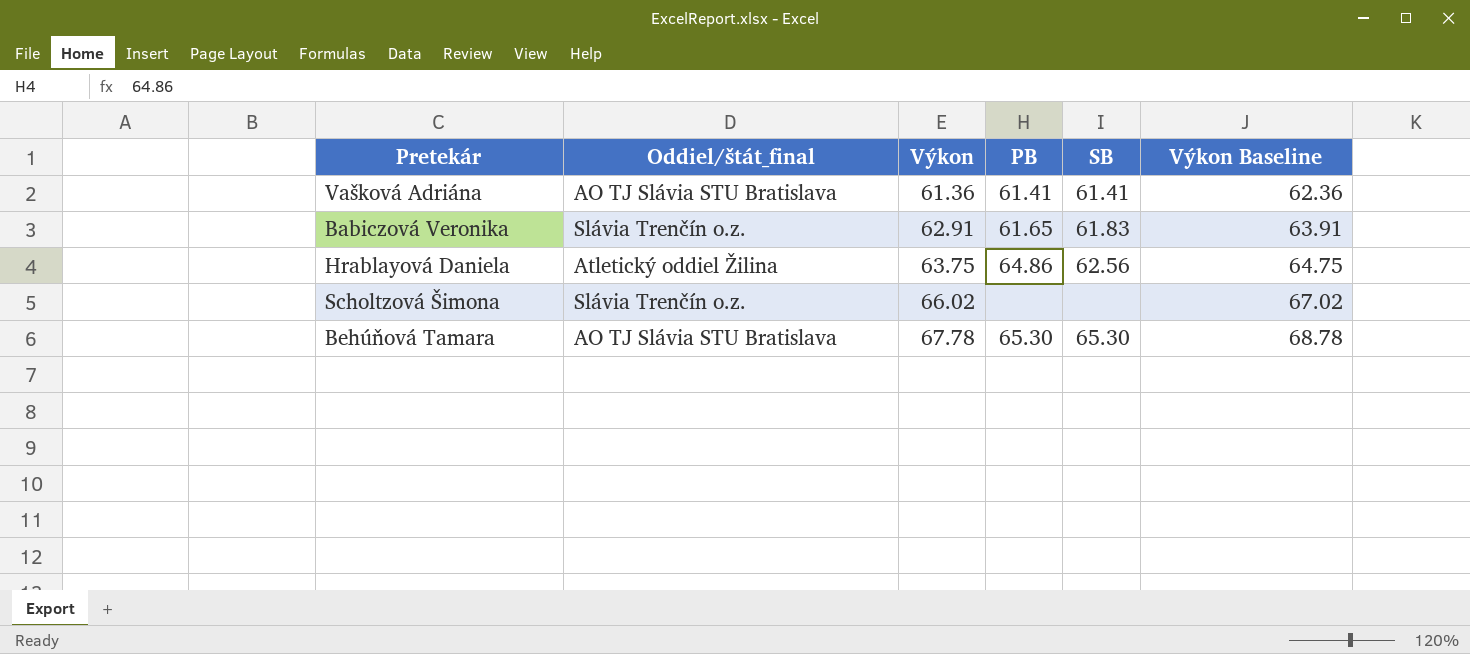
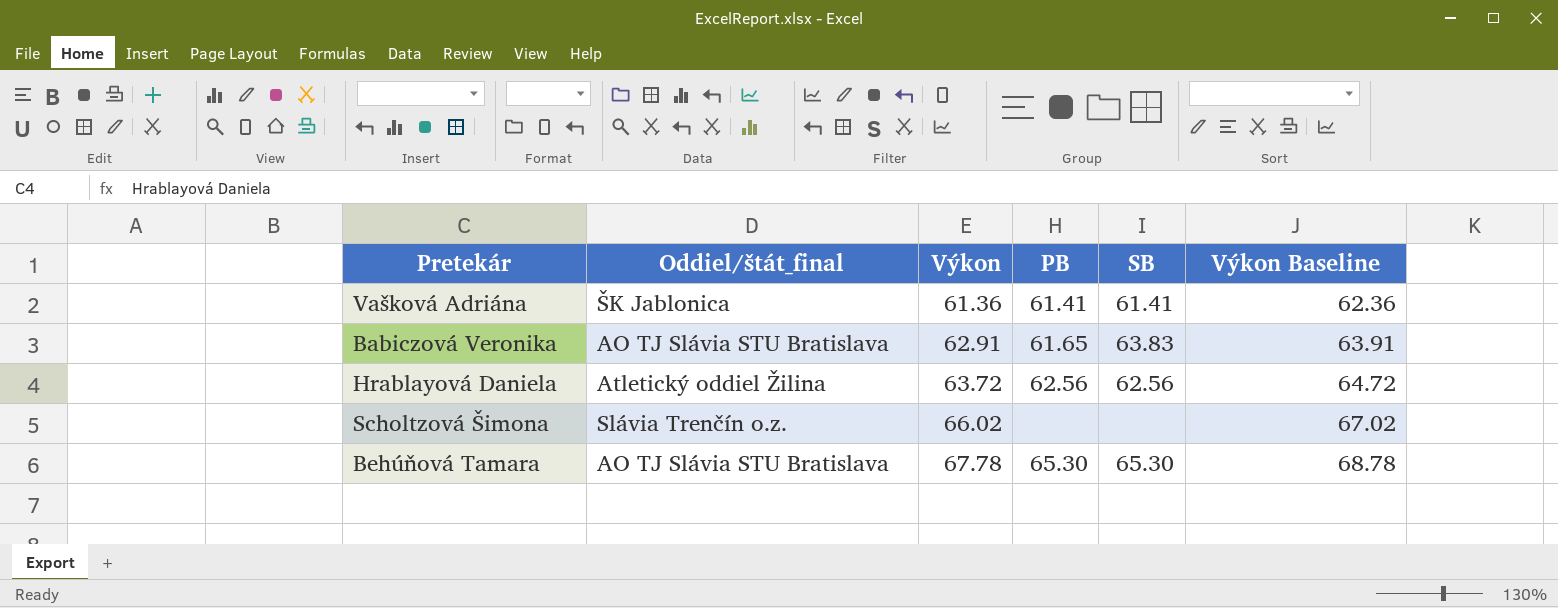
Vašková Adriána | Oddiel/štát_final: AO TJ Slávia STU Bratislava -> ŠK Jablonica
Babiczová Veronika | Oddiel/štát_final: Slávia Trenčín o.z. -> AO TJ Slávia STU Bratislava
Babiczová Veronika | SB: 61.83 -> 63.83
Hrablayová Daniela | Výkon: 63.75 -> 63.72
Hrablayová Daniela | PB: 64.86 -> 62.56
Hrablayová Daniela | Výkon Baseline: 64.75 -> 64.72

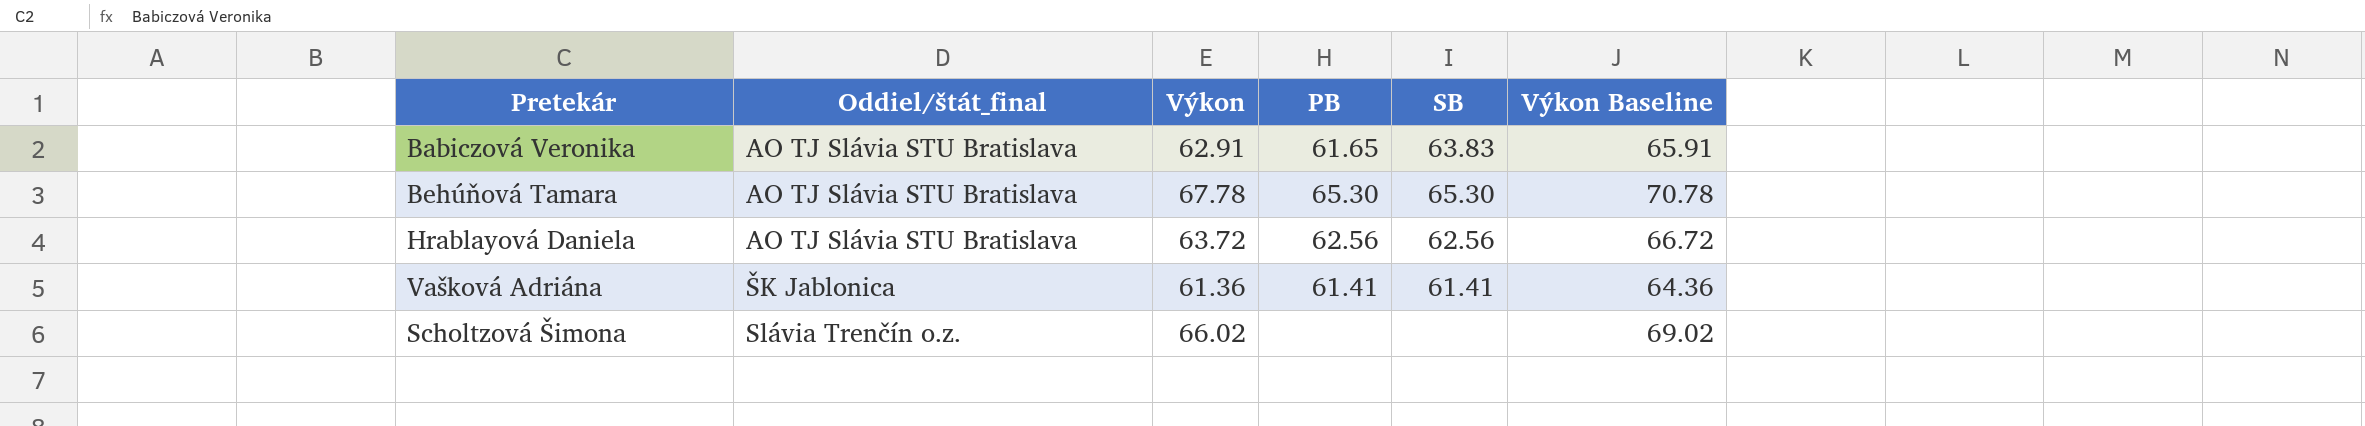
row order: Výkon ascending -> Oddiel/štát_final ascending
column Výkon Baseline | formula: [Výkon] + 1 -> [Výkon] + 3
Hrablayová Daniela | Oddiel/štát_final: Atletický oddiel Žilina -> AO TJ Slávia STU Bratislava

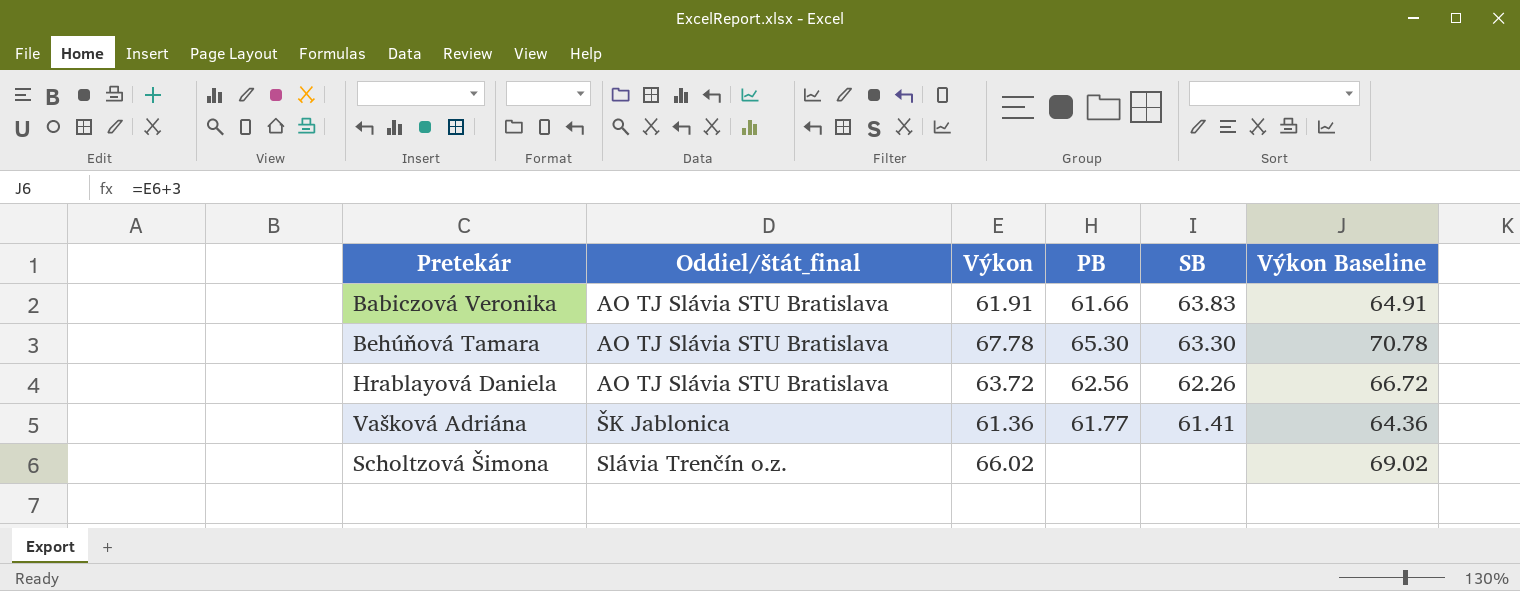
Babiczová Veronika | Výkon: 62.91 -> 61.91
Babiczová Veronika | PB: 61.65 -> 61.66
Babiczová Veronika | Výkon Baseline: 65.91 -> 64.91
Behúňová Tamara | SB: 65.30 -> 63.30
Hrablayová Daniela | SB: 62.56 -> 62.26
Vašková Adriána | PB: 61.41 -> 61.77

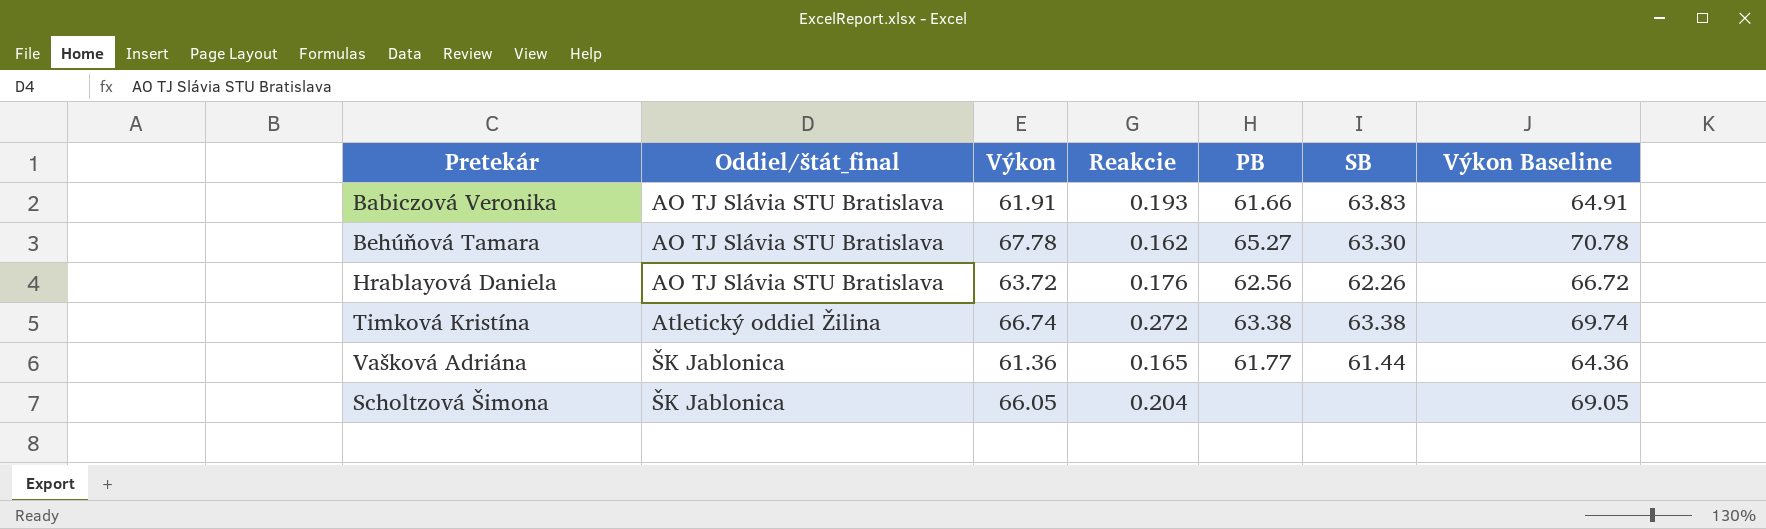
column Reakcie | position: none -> 4
Behúňová Tamara | PB: 65.30 -> 65.27
row Timková Kristína: none -> Atletický oddiel Žilina | 66.74 | 0.272 | 63.38 | 63.38 | 69.74
Vašková Adriána | SB: 61.41 -> 61.44
Scholtzová Šimona | Oddiel/štát_final: Slávia Trenčín o.z. -> ŠK Jablonica
Scholtzová Šimona | Výkon: 66.02 -> 66.05
Scholtzová Šimona | Výkon Baseline: 69.02 -> 69.05

